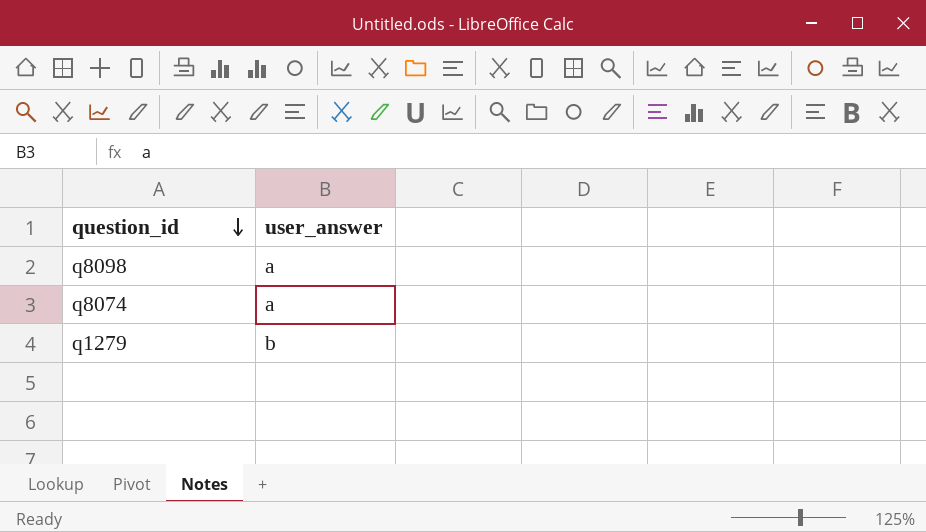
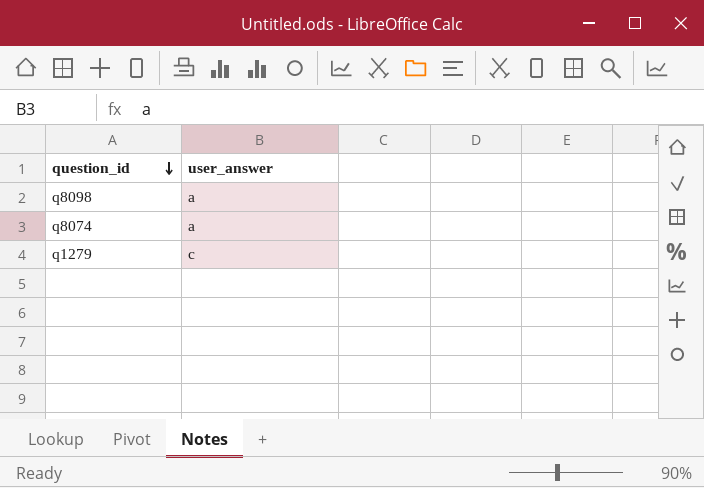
q1279 | user_answer: b -> c

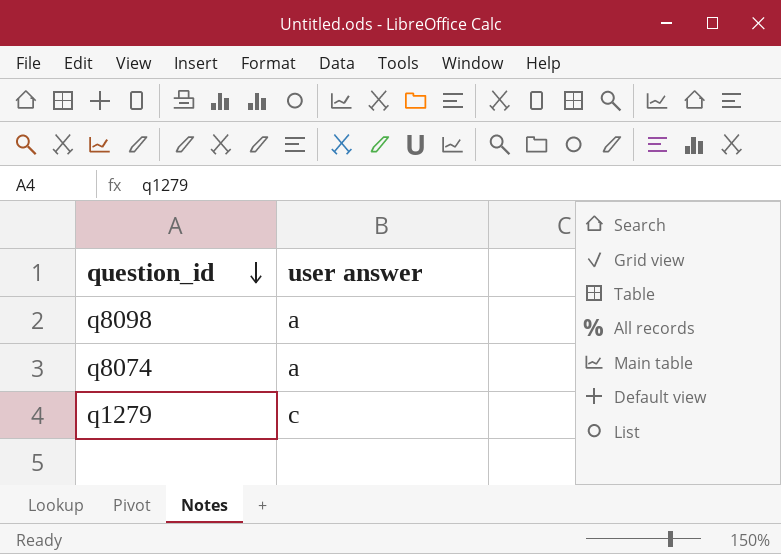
column name: user_answer -> user answer

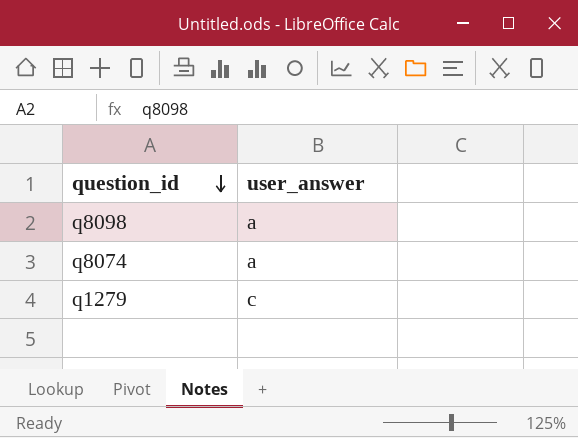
column name: user answer -> user_answer

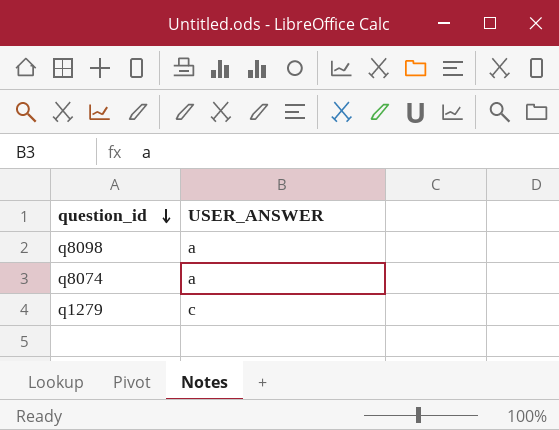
column name: user_answer -> USER_ANSWER

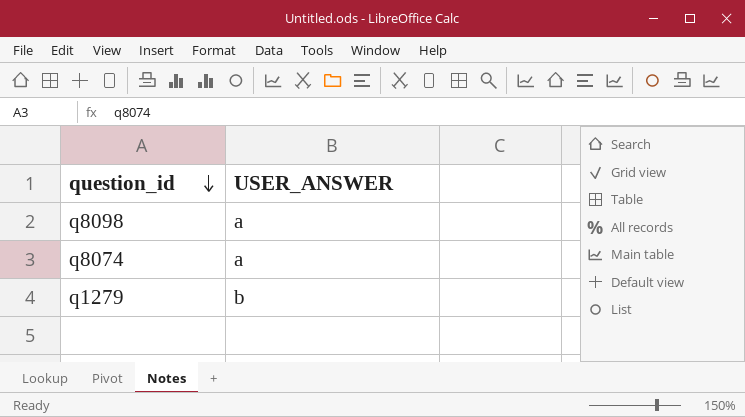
q1279 | USER_ANSWER: c -> b

